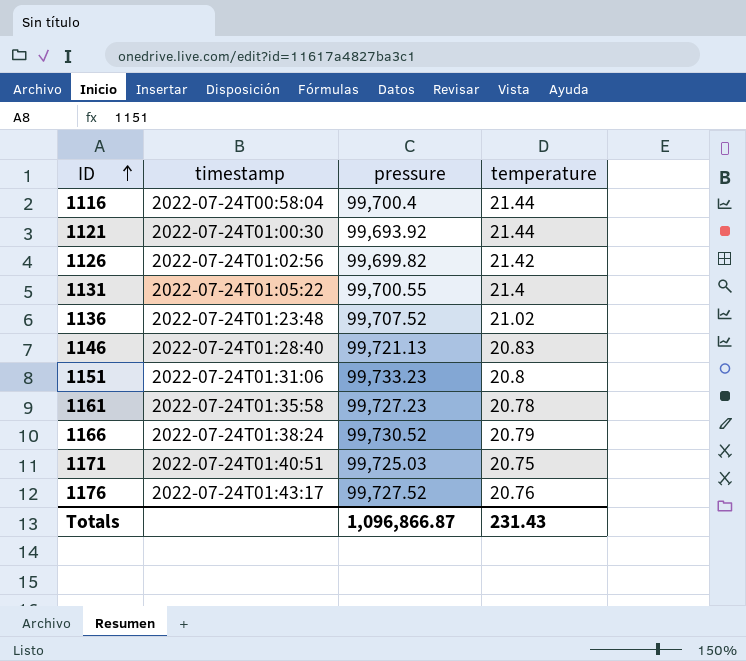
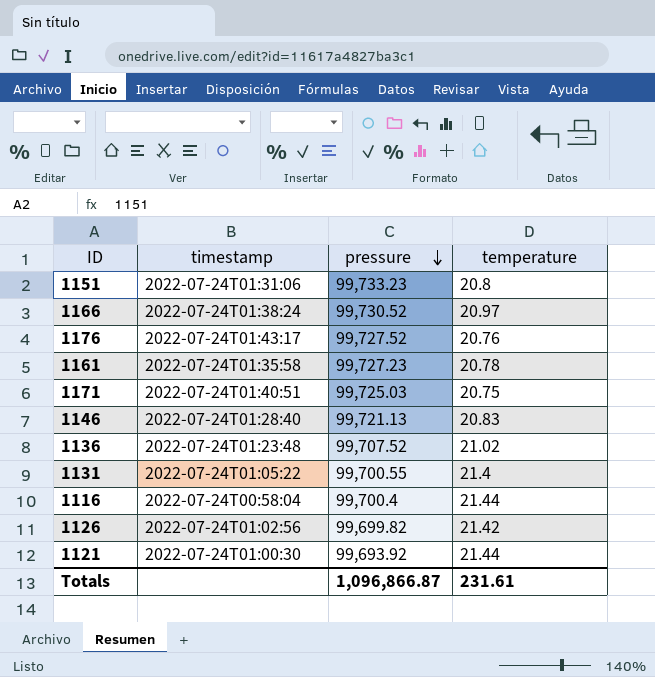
row order: ID ascending -> pressure descending
1166 | temperature: 20.79 -> 20.97
Totals | temperature: 231.43 -> 231.61

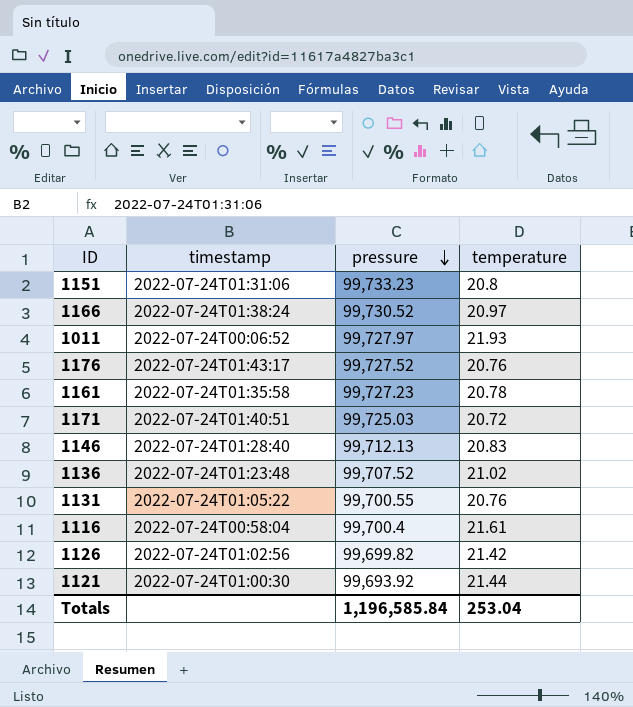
row 1011: none -> 2022-07-24T00:06:52 | 99,727.97 | 21.93
1171 | temperature: 20.75 -> 20.72
1146 | pressure: 99,721.13 -> 99,712.13
1131 | temperature: 21.4 -> 20.76
1116 | temperature: 21.44 -> 21.61
Totals | pressure: 1,096,866.87 -> 1,196,585.84
Totals | temperature: 231.61 -> 253.04

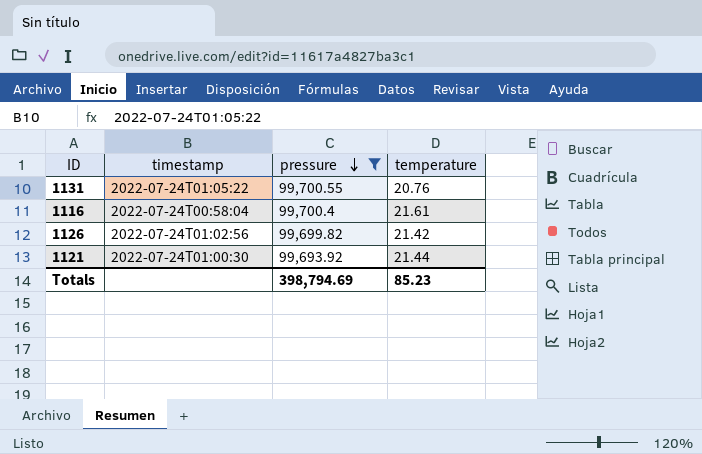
filter: none -> pressure <= 99,700.55
Totals | pressure: 1,196,585.84 -> 398,794.69
Totals | temperature: 253.04 -> 85.23

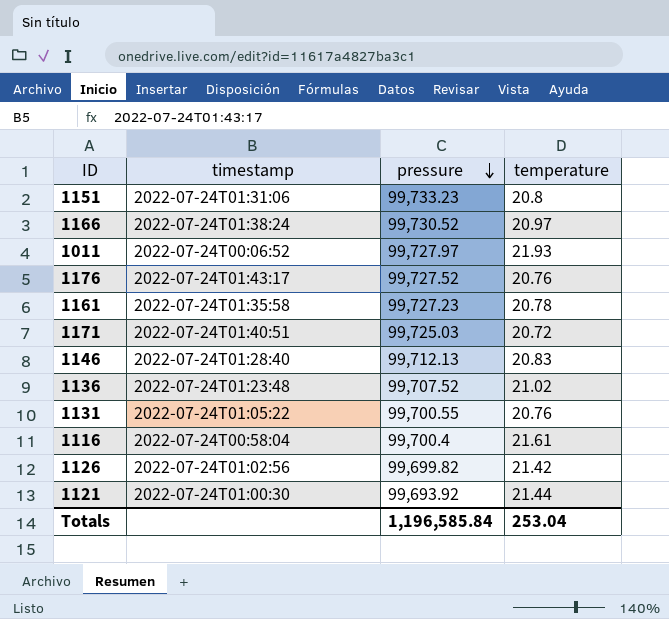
filter: pressure <= 99,700.55 -> none
Totals | pressure: 398,794.69 -> 1,196,585.84
Totals | temperature: 85.23 -> 253.04

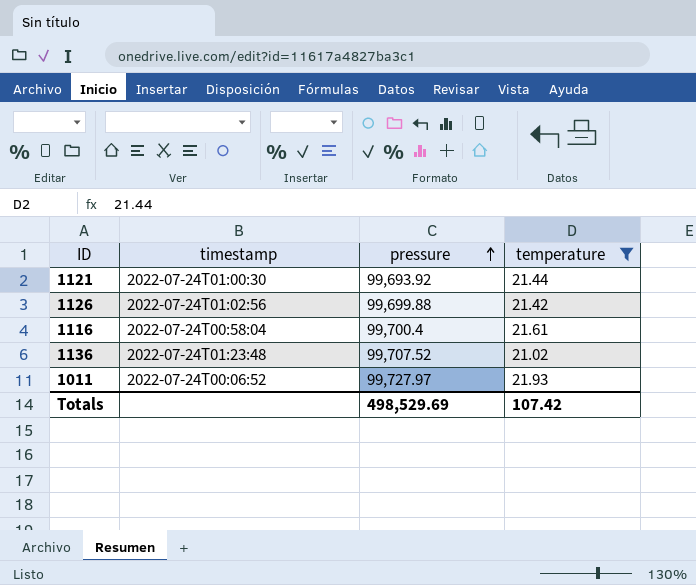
filter: none -> temperature >= 21.02
row order: pressure descending -> pressure ascending
1126 | pressure: 99,699.82 -> 99,699.88
Totals | pressure: 1,196,585.84 -> 498,529.69
Totals | temperature: 253.04 -> 107.42

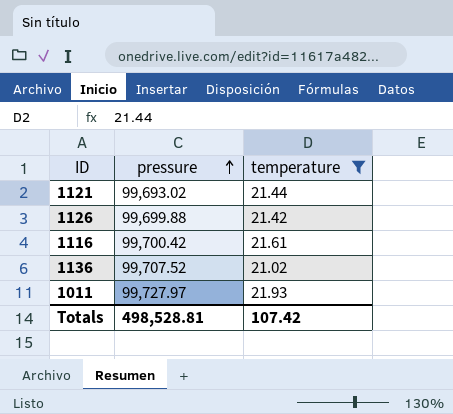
column timestamp | position: 2 -> none
1121 | pressure: 99,693.92 -> 99,693.02
1116 | pressure: 99,700.4 -> 99,700.42
Totals | pressure: 498,529.69 -> 498,528.81

